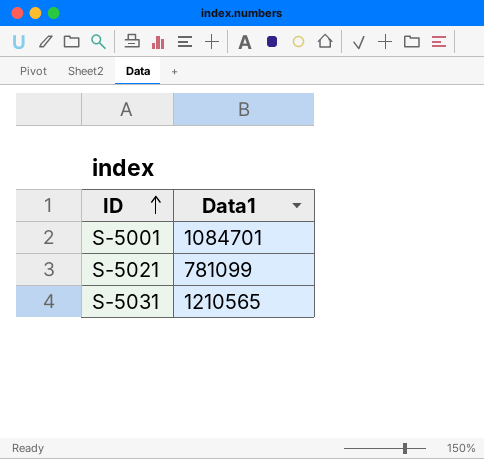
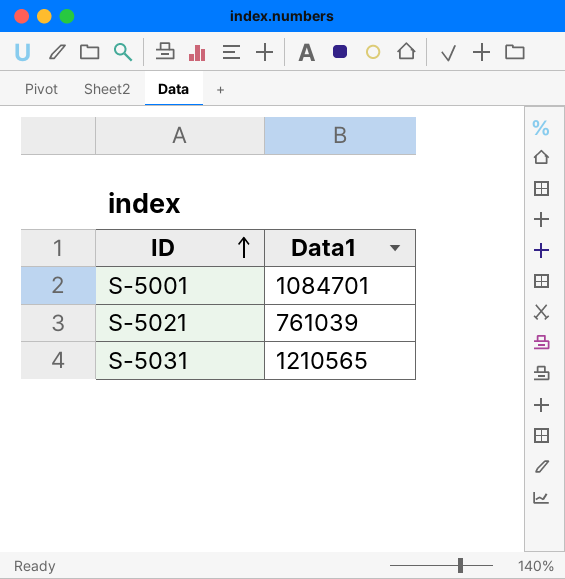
S-5021 | Data1: 781099 -> 761039

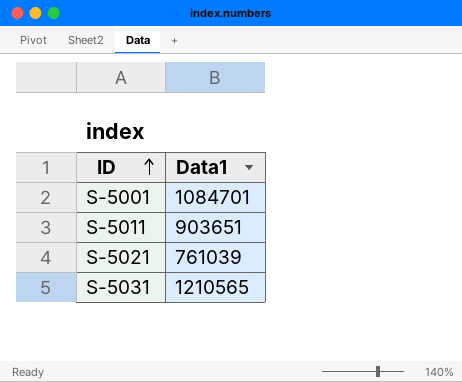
row S-5011: none -> 903651

